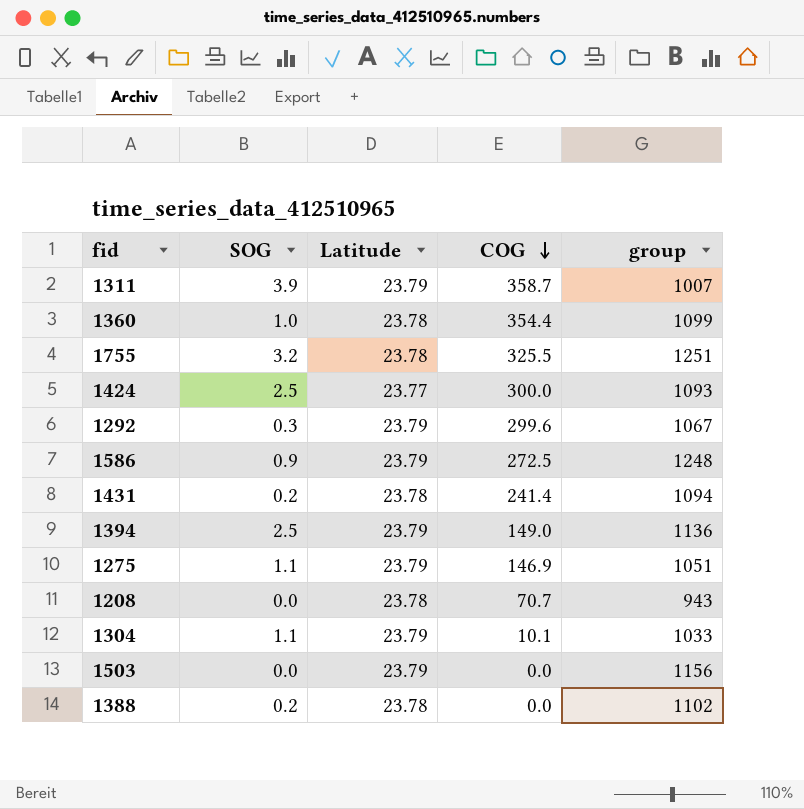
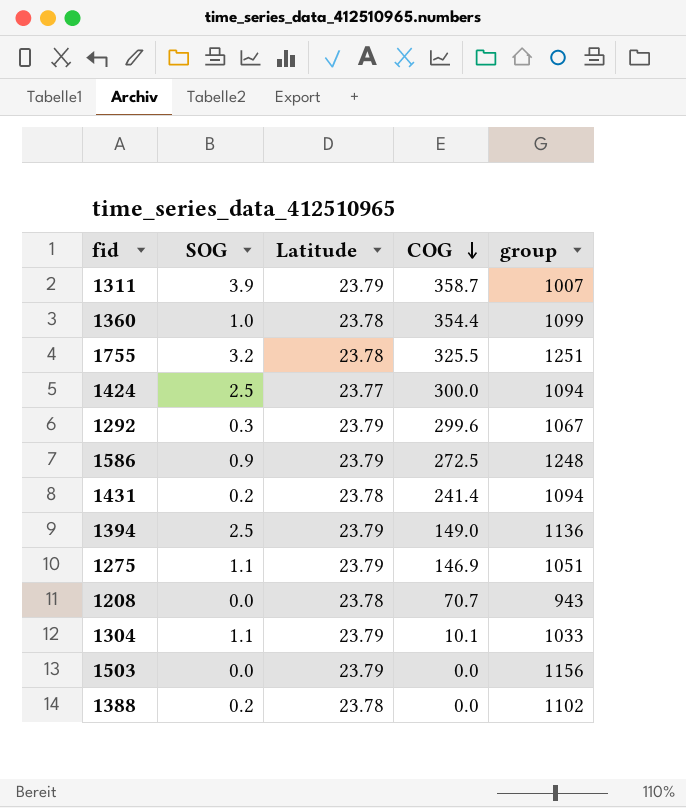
1424 | group: 1093 -> 1094

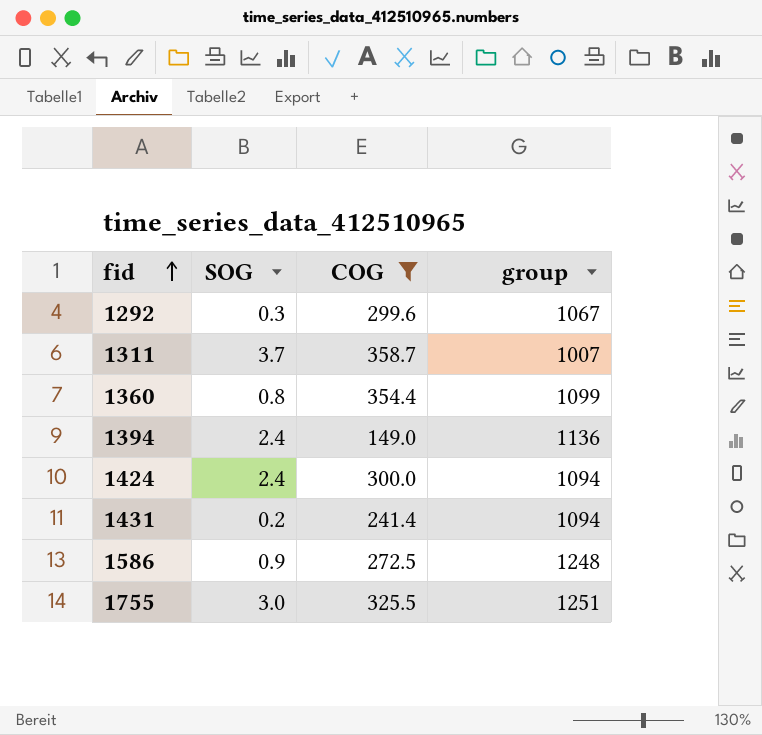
filter: none -> COG >= 149.0
row order: COG descending -> fid ascending
column Latitude | position: 3 -> none
1311 | SOG: 3.9 -> 3.7
1360 | SOG: 1.0 -> 0.8
1394 | SOG: 2.5 -> 2.4
1424 | SOG: 2.5 -> 2.4
1755 | SOG: 3.2 -> 3.0

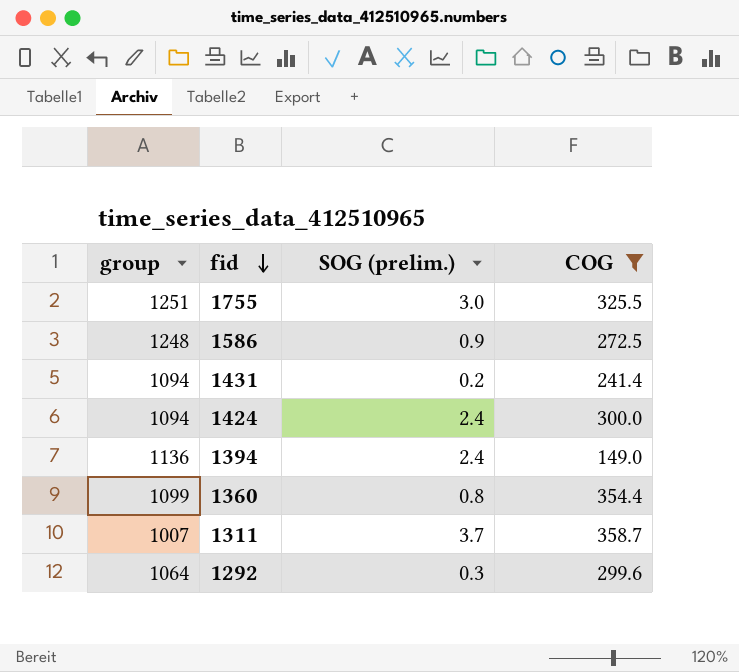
row order: fid ascending -> fid descending
column group | position: 4 -> 1
column name: SOG -> SOG (prelim.)
1292 | group: 1067 -> 1064

